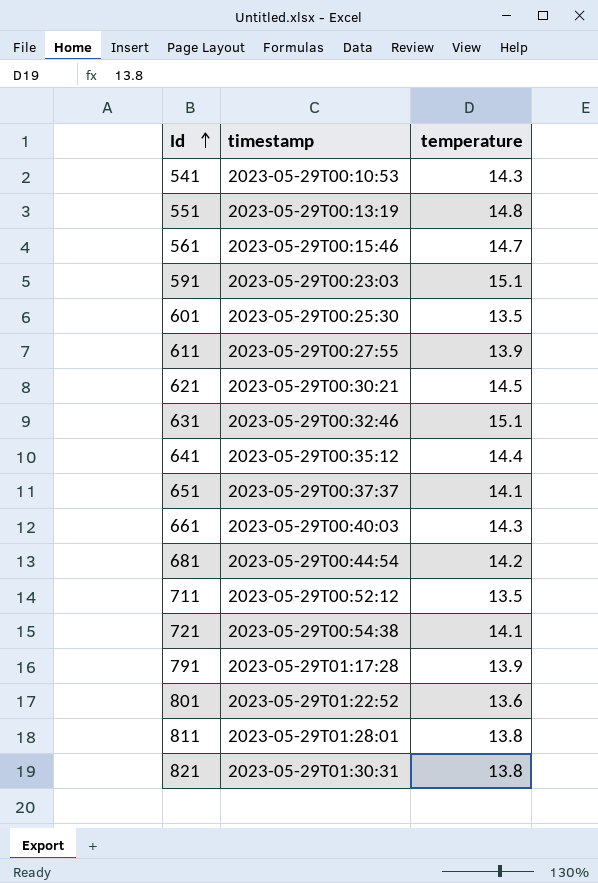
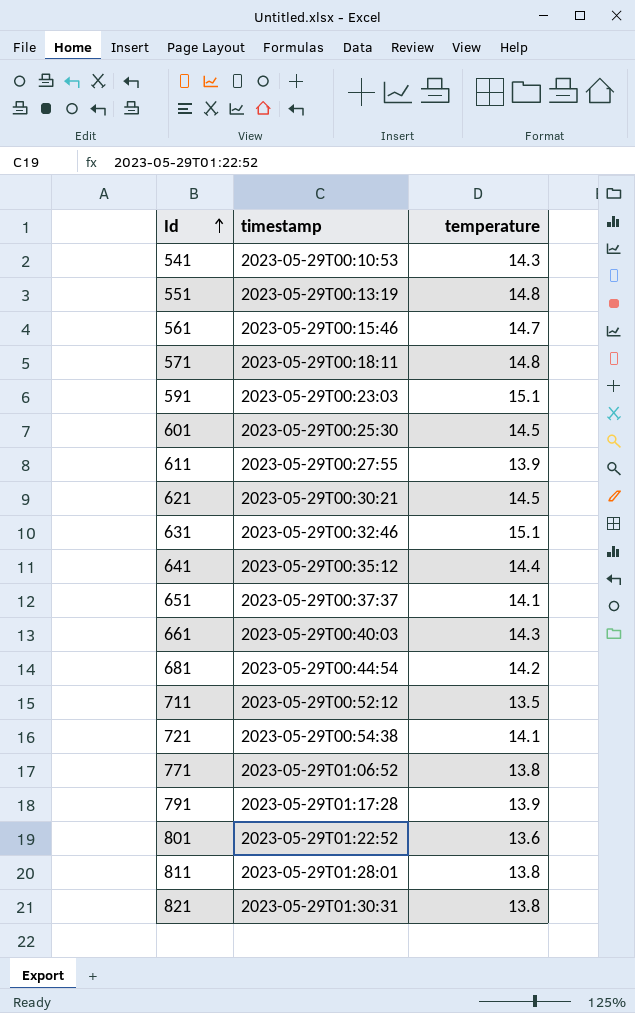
row 571: none -> 2023-05-29T00:18:11 | 14.8
601 | temperature: 13.5 -> 14.5
row 771: none -> 2023-05-29T01:06:52 | 13.8

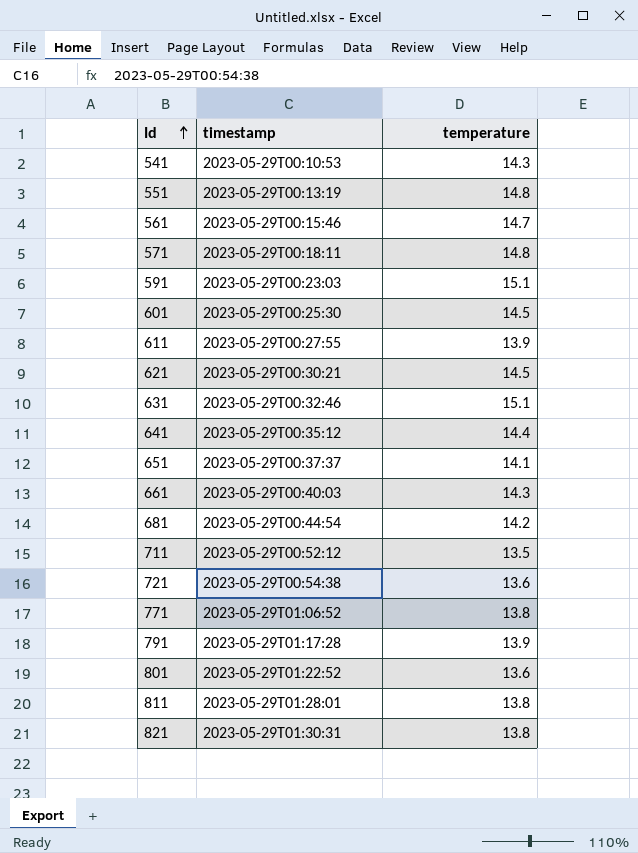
721 | temperature: 14.1 -> 13.6

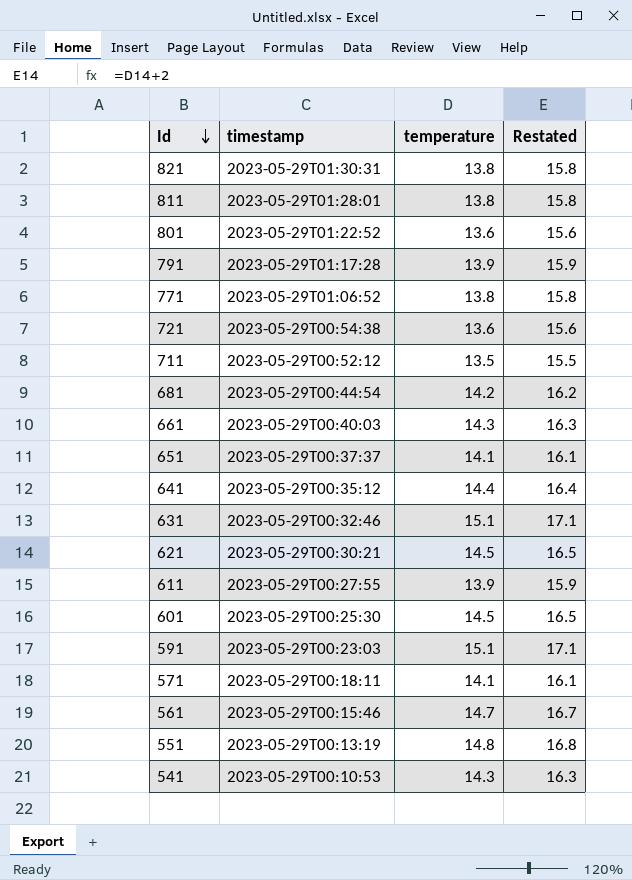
row order: Id ascending -> Id descending
column Restated | formula: none -> [temperature] + 2
571 | temperature: 14.8 -> 14.1

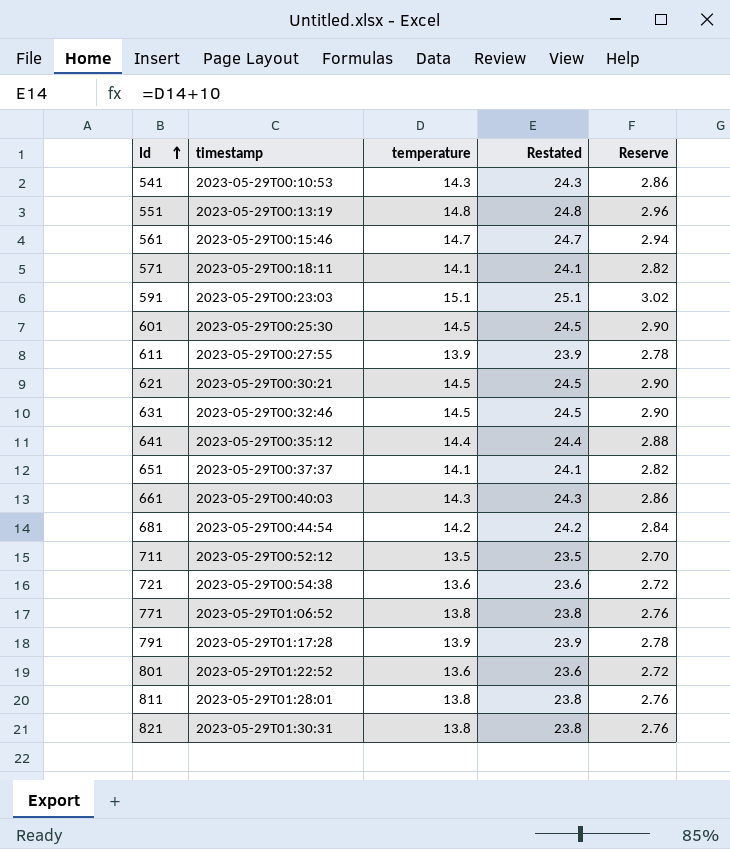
row order: Id descending -> Id ascending
column Restated | formula: [temperature] + 2 -> [temperature] + 10
column Reserve | formula: none -> [temperature] * 0.2
631 | temperature: 15.1 -> 14.5

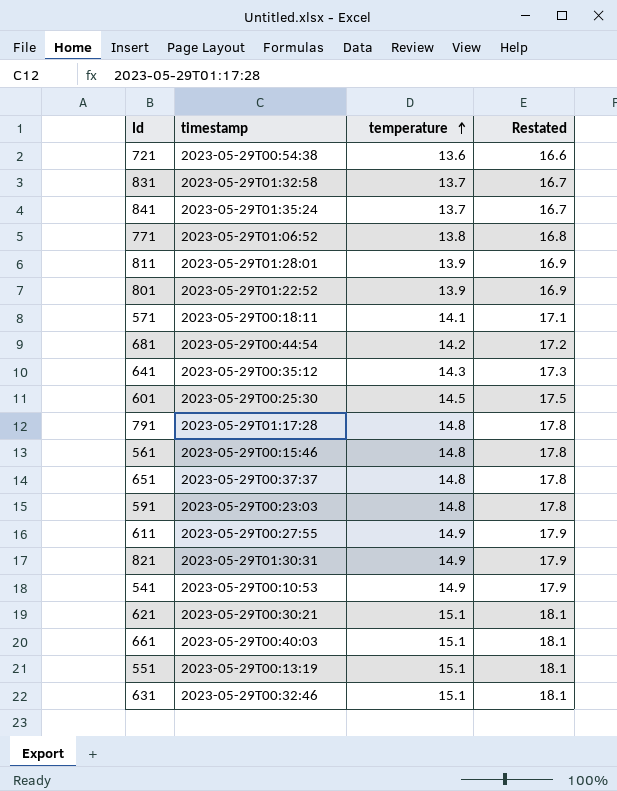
row order: Id ascending -> temperature ascending
column Reserve | formula: [temperature] * 0.2 -> none
column Restated | formula: [temperature] + 10 -> [temperature] + 3
row 711: 2023-05-29T00:52:12 | 13.5 | 23.5 | 2.70 -> none
row 831: none -> 2023-05-29T01:32:58 | 13.7 | 16.7
row 841: none -> 2023-05-29T01:35:24 | 13.7 | 16.7
811 | temperature: 13.8 -> 13.9
801 | temperature: 13.6 -> 13.9
641 | temperature: 14.4 -> 14.3
791 | temperature: 13.9 -> 14.8
561 | temperature: 14.7 -> 14.8
651 | temperature: 14.1 -> 14.8
591 | temperature: 15.1 -> 14.8
611 | temperature: 13.9 -> 14.9
821 | temperature: 13.8 -> 14.9
541 | temperature: 14.3 -> 14.9
621 | temperature: 14.5 -> 15.1
661 | temperature: 14.3 -> 15.1
551 | temperature: 14.8 -> 15.1
631 | temperature: 14.5 -> 15.1

